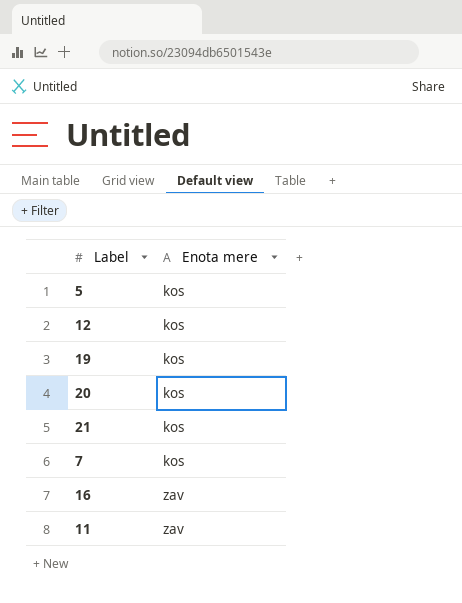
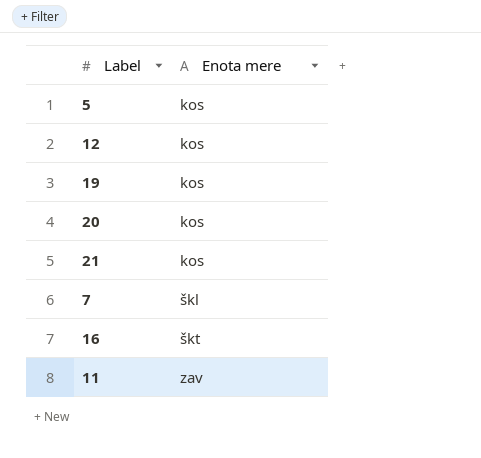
7 | Enota mere: kos -> škl
16 | Enota mere: zav -> škt

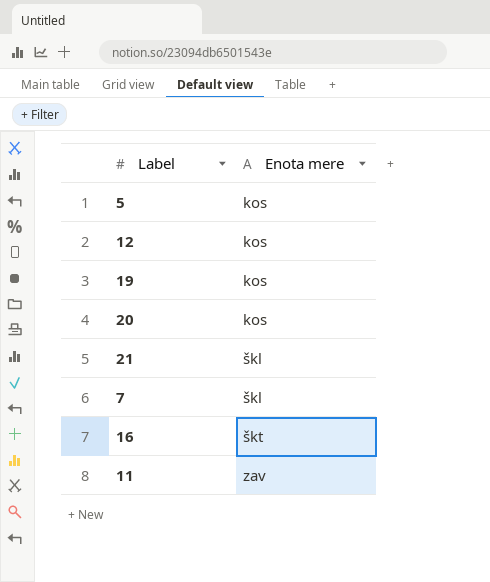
21 | Enota mere: kos -> škl

